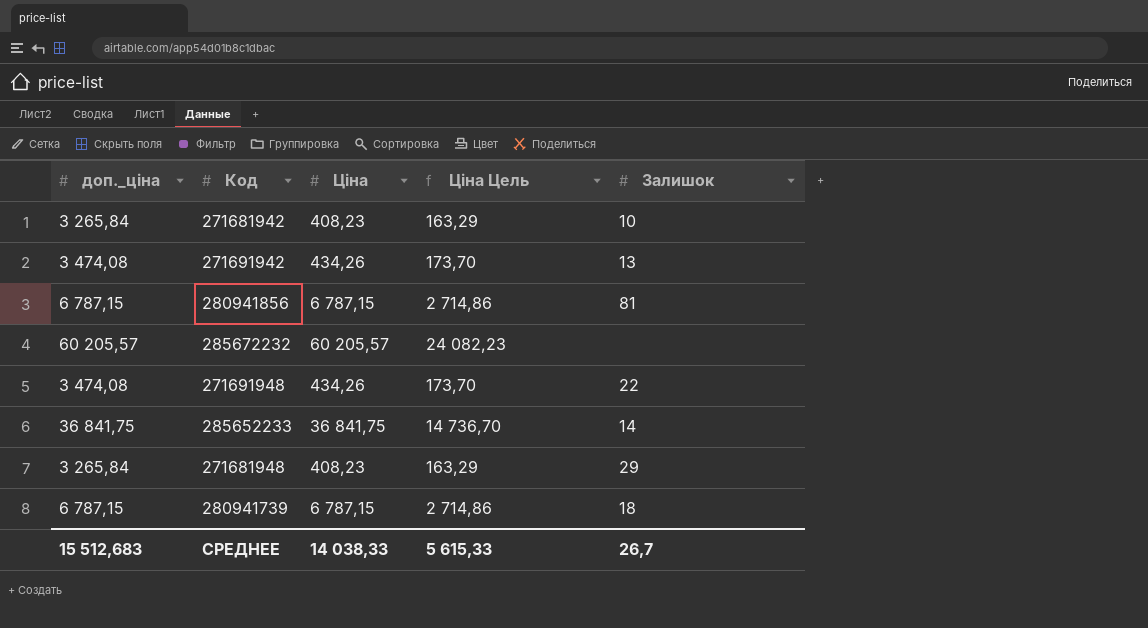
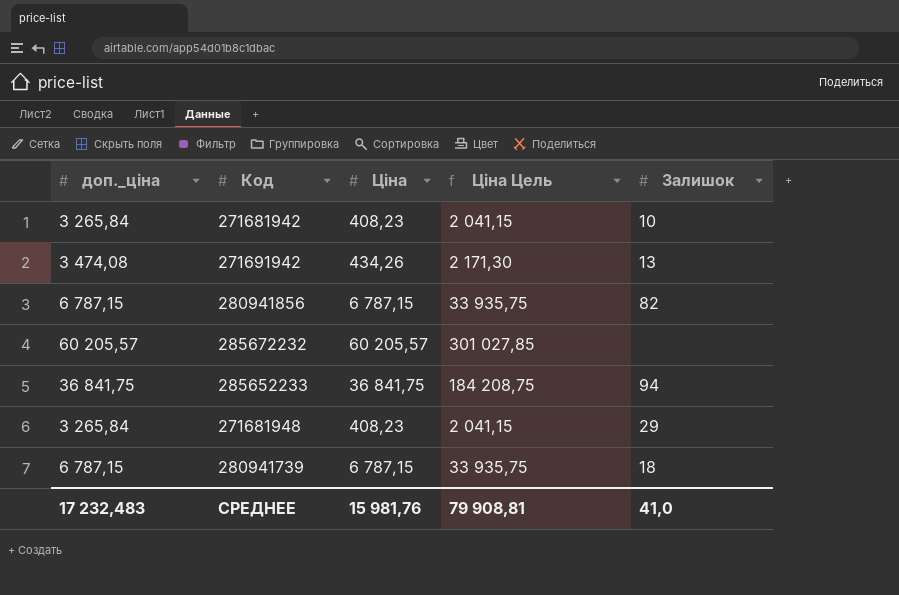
column Ціна Цель | formula: [Ціна] * 0,4 -> [Ціна] * 5
row 271691948: 3 474,08 | 434,26 | 173,70 | 22 -> none
280941856 | Залишок: 81 -> 82
285652233 | Залишок: 14 -> 94
СРЕДНЕЕ | доп._ціна: 15 512,683 -> 17 232,483
СРЕДНЕЕ | Ціна: 14 038,33 -> 15 981,76
СРЕДНЕЕ | Ціна Цель: 5 615,33 -> 79 908,81
СРЕДНЕЕ | Залишок: 26,7 -> 41,0

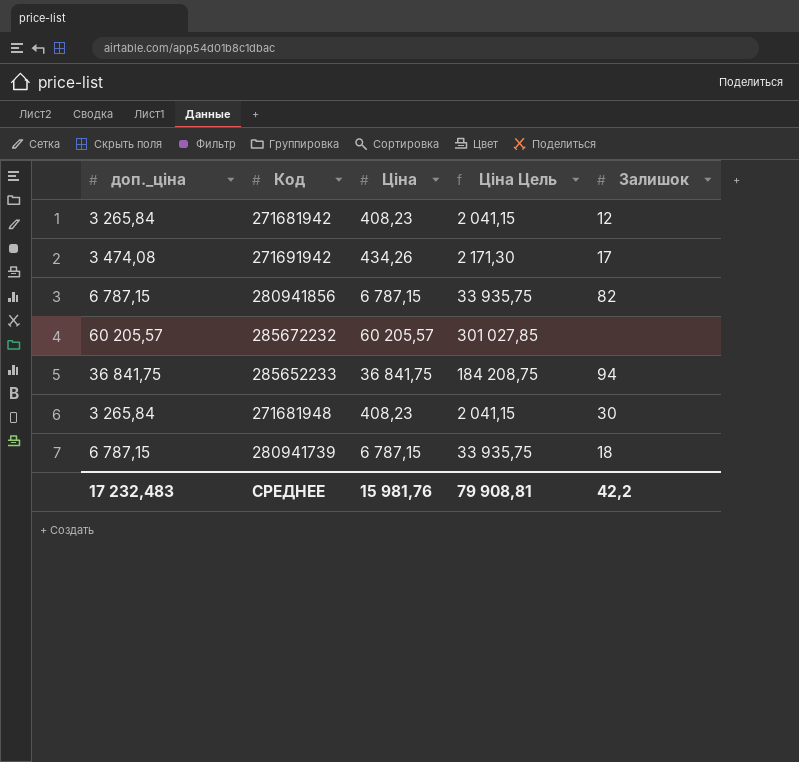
271681942 | Залишок: 10 -> 12
271691942 | Залишок: 13 -> 17
271681948 | Залишок: 29 -> 30
СРЕДНЕЕ | Залишок: 41,0 -> 42,2

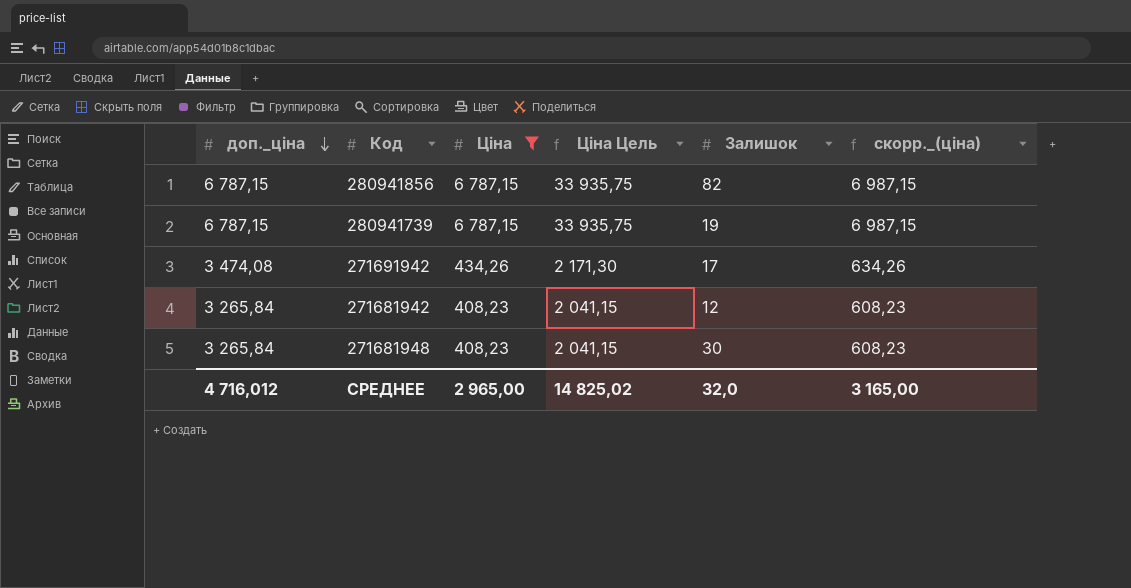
filter: none -> Ціна <= 6 787,15
row order: none -> доп._ціна descending
column скорр._(ціна) | formula: none -> [Ціна] + 200
280941739 | Залишок: 18 -> 19
СРЕДНЕЕ | доп._ціна: 17 232,483 -> 4 716,012
СРЕДНЕЕ | Ціна: 15 981,76 -> 2 965,00
СРЕДНЕЕ | Ціна Цель: 79 908,81 -> 14 825,02
СРЕДНЕЕ | Залишок: 42,2 -> 32,0

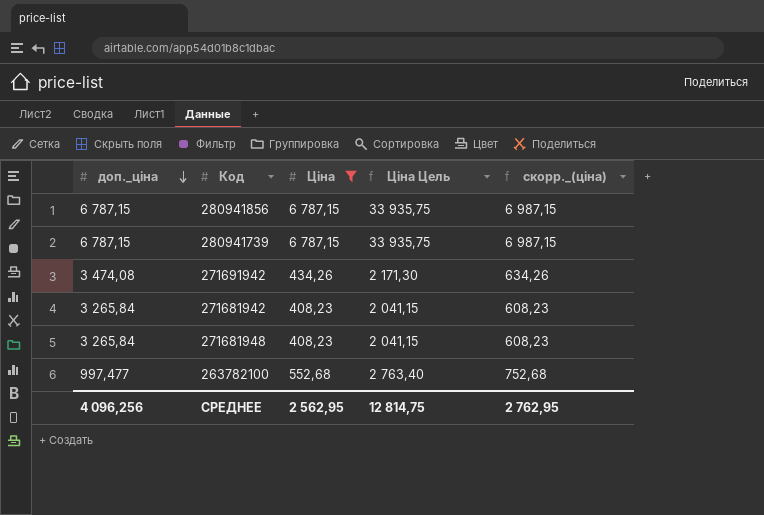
column Залишок | position: 5 -> none
row 263782100: none -> 997,477 | 552,68 | 2 763,40 | 752,68
СРЕДНЕЕ | доп._ціна: 4 716,012 -> 4 096,256
СРЕДНЕЕ | Ціна: 2 965,00 -> 2 562,95
СРЕДНЕЕ | Ціна Цель: 14 825,02 -> 12 814,75
СРЕДНЕЕ | скорр._(ціна): 3 165,00 -> 2 762,95

